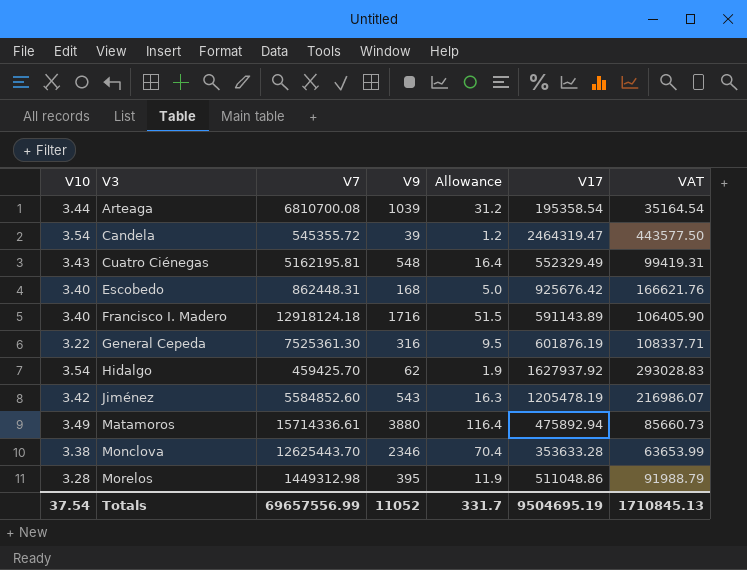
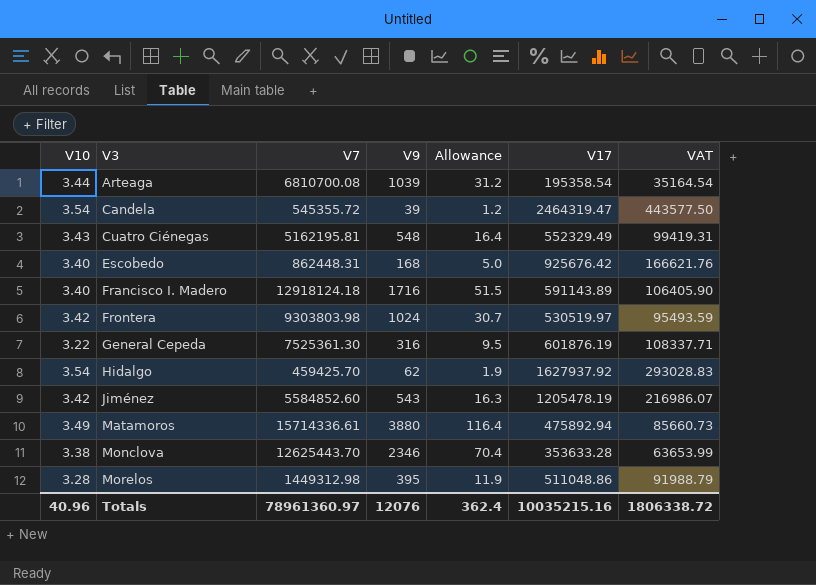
row Frontera: none -> 3.42 | 9303803.98 | 1024 | 30.7 | 530519.97 | 95493.59
Totals | V10: 37.54 -> 40.96
Totals | V7: 69657556.99 -> 78961360.97
Totals | V9: 11052 -> 12076
Totals | Allowance: 331.7 -> 362.4
Totals | V17: 9504695.19 -> 10035215.16
Totals | VAT: 1710845.13 -> 1806338.72

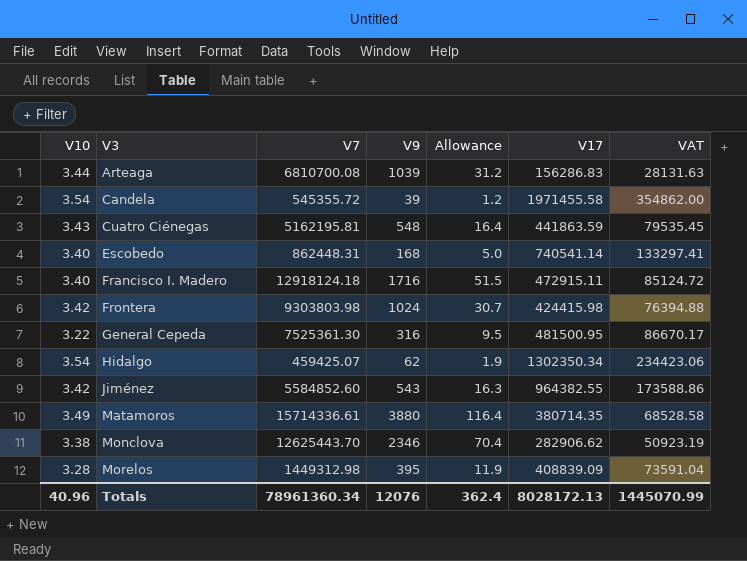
Arteaga | V17: 195358.54 -> 156286.83
Arteaga | VAT: 35164.54 -> 28131.63
Candela | V17: 2464319.47 -> 1971455.58
Candela | VAT: 443577.50 -> 354862.00
Cuatro Ciénegas | V17: 552329.49 -> 441863.59
Cuatro Ciénegas | VAT: 99419.31 -> 79535.45
Escobedo | V17: 925676.42 -> 740541.14
Escobedo | VAT: 166621.76 -> 133297.41
Francisco I. Madero | V17: 591143.89 -> 472915.11
Francisco I. Madero | VAT: 106405.90 -> 85124.72
Frontera | V17: 530519.97 -> 424415.98
Frontera | VAT: 95493.59 -> 76394.88
General Cepeda | V17: 601876.19 -> 481500.95
General Cepeda | VAT: 108337.71 -> 86670.17
Hidalgo | V7: 459425.70 -> 459425.07
Hidalgo | V17: 1627937.92 -> 1302350.34
Hidalgo | VAT: 293028.83 -> 234423.06
Jiménez | V17: 1205478.19 -> 964382.55
Jiménez | VAT: 216986.07 -> 173588.86
Matamoros | V17: 475892.94 -> 380714.35
Matamoros | VAT: 85660.73 -> 68528.58
Monclova | V17: 353633.28 -> 282906.62
Monclova | VAT: 63653.99 -> 50923.19
Morelos | V17: 511048.86 -> 408839.09
Morelos | VAT: 91988.79 -> 73591.04
Totals | V7: 78961360.97 -> 78961360.34
Totals | V17: 10035215.16 -> 8028172.13
Totals | VAT: 1806338.72 -> 1445070.99

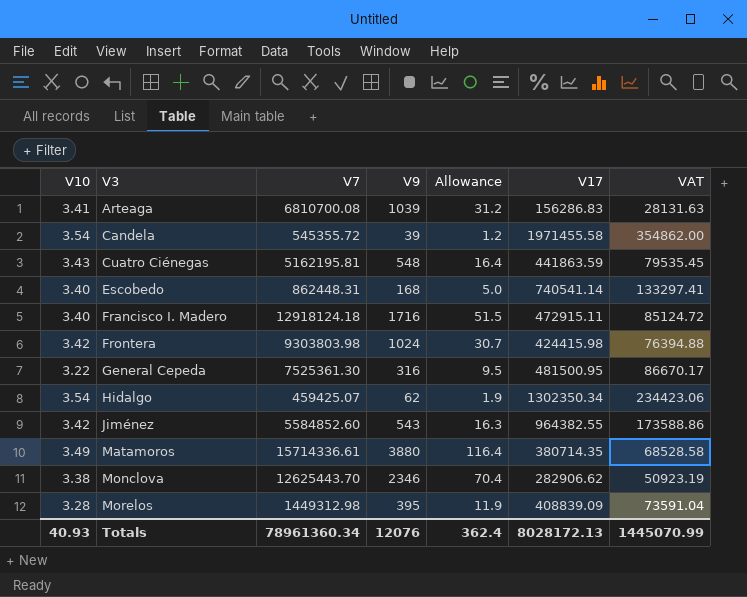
Arteaga | V10: 3.44 -> 3.41
Totals | V10: 40.96 -> 40.93

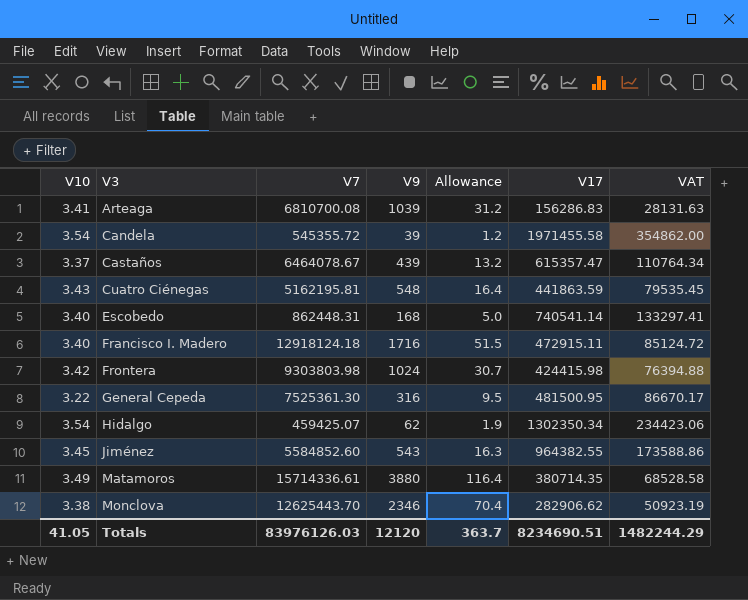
row Morelos: 3.28 | 1449312.98 | 395 | 11.9 | 408839.09 | 73591.04 -> none
row Castaños: none -> 3.37 | 6464078.67 | 439 | 13.2 | 615357.47 | 110764.34
Jiménez | V10: 3.42 -> 3.45
Totals | V10: 40.93 -> 41.05
Totals | V7: 78961360.34 -> 83976126.03
Totals | V9: 12076 -> 12120
Totals | Allowance: 362.4 -> 363.7
Totals | V17: 8028172.13 -> 8234690.51
Totals | VAT: 1445070.99 -> 1482244.29

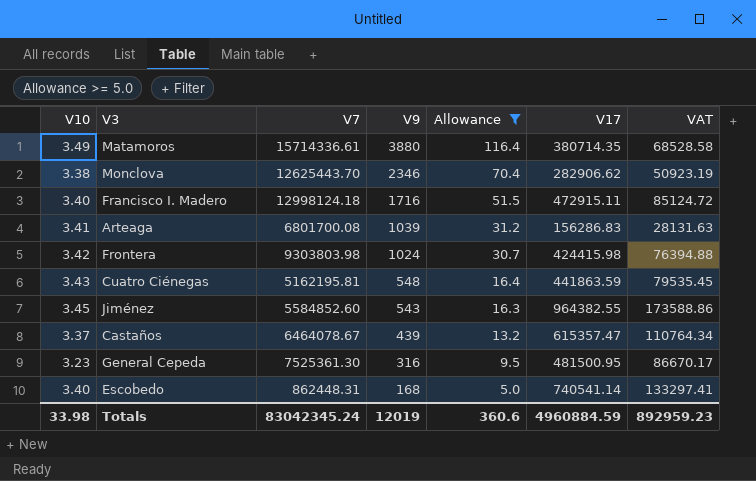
filter: none -> Allowance >= 5.0
row order: V3 ascending -> V9 descending
Francisco I. Madero | V7: 12918124.18 -> 12998124.18
Arteaga | V7: 6810700.08 -> 6801700.08
General Cepeda | V10: 3.22 -> 3.23
Totals | V10: 41.05 -> 33.98
Totals | V7: 83976126.03 -> 83042345.24
Totals | V9: 12120 -> 12019
Totals | Allowance: 363.7 -> 360.6
Totals | V17: 8234690.51 -> 4960884.59
Totals | VAT: 1482244.29 -> 892959.23

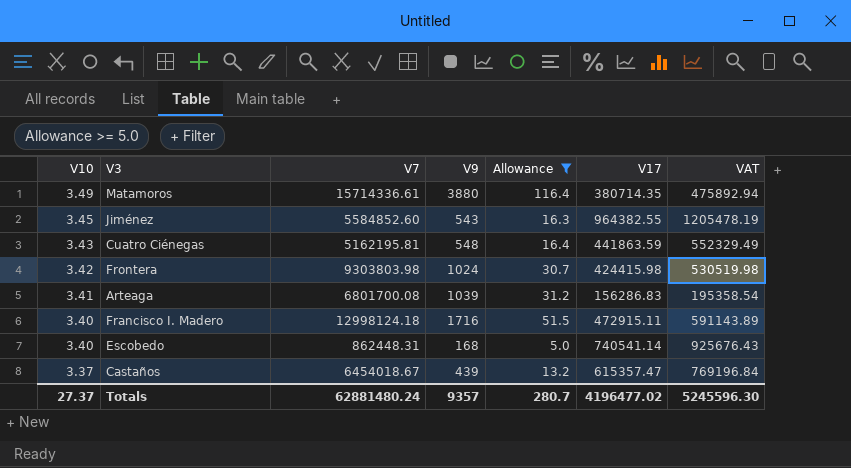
row order: V9 descending -> V10 descending
column VAT | formula: [V17] * 0.18 -> [V17] * 1.25
row Monclova: 3.38 | 12625443.70 | 2346 | 70.4 | 282906.62 | 50923.19 -> none
row General Cepeda: 3.23 | 7525361.30 | 316 | 9.5 | 481500.95 | 86670.17 -> none
Castaños | V7: 6464078.67 -> 6454018.67
Totals | V10: 33.98 -> 27.37
Totals | V7: 83042345.24 -> 62881480.24
Totals | V9: 12019 -> 9357
Totals | Allowance: 360.6 -> 280.7
Totals | V17: 4960884.59 -> 4196477.02
Totals | VAT: 892959.23 -> 5245596.30

